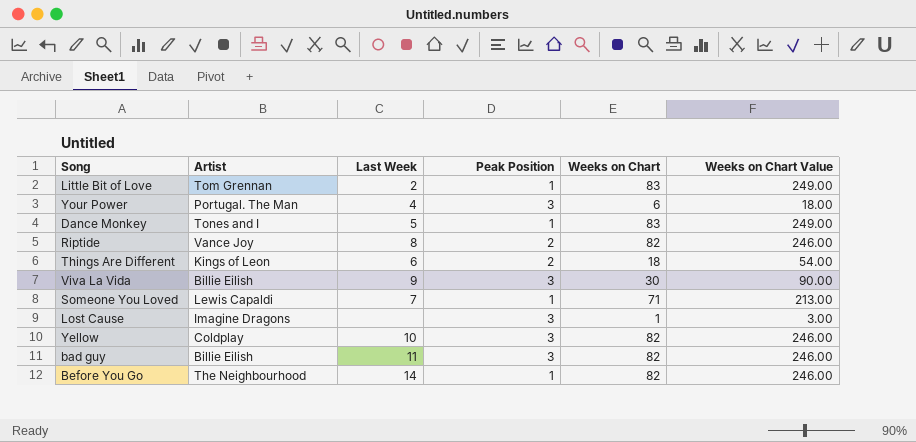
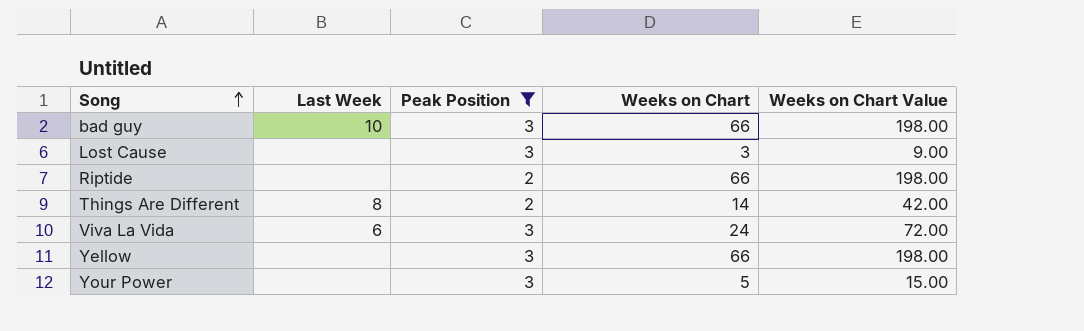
filter: none -> Peak Position != 1
row order: none -> Song ascending
column Artist | position: 2 -> none
bad guy | Last Week: 11 -> 10
bad guy | Weeks on Chart: 82 -> 66
bad guy | Weeks on Chart Value: 246.00 -> 198.00
Lost Cause | Weeks on Chart: 1 -> 3
Lost Cause | Weeks on Chart Value: 3.00 -> 9.00
Riptide | Last Week: 8 -> none
Riptide | Weeks on Chart: 82 -> 66
Riptide | Weeks on Chart Value: 246.00 -> 198.00
Things Are Different | Last Week: 6 -> 8
Things Are Different | Weeks on Chart: 18 -> 14
Things Are Different | Weeks on Chart Value: 54.00 -> 42.00
Viva La Vida | Last Week: 9 -> 6
Viva La Vida | Weeks on Chart: 30 -> 24
Viva La Vida | Weeks on Chart Value: 90.00 -> 72.00
Yellow | Last Week: 10 -> none
Yellow | Weeks on Chart: 82 -> 66
Yellow | Weeks on Chart Value: 246.00 -> 198.00
Your Power | Last Week: 4 -> none
Your Power | Weeks on Chart: 6 -> 5
Your Power | Weeks on Chart Value: 18.00 -> 15.00

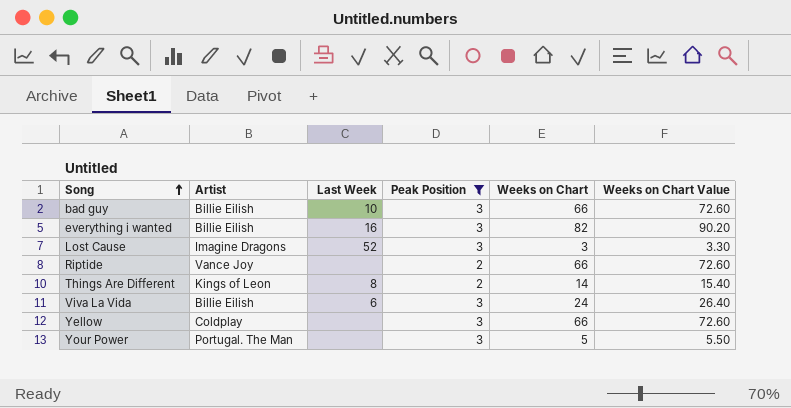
column Artist | position: none -> 2
column Weeks on Chart Value | formula: [Weeks on Chart] * 3 -> [Weeks on Chart] * 1.1
row everything i wanted: none -> Billie Eilish | 16 | 3 | 82 | 90.20
Lost Cause | Last Week: none -> 52

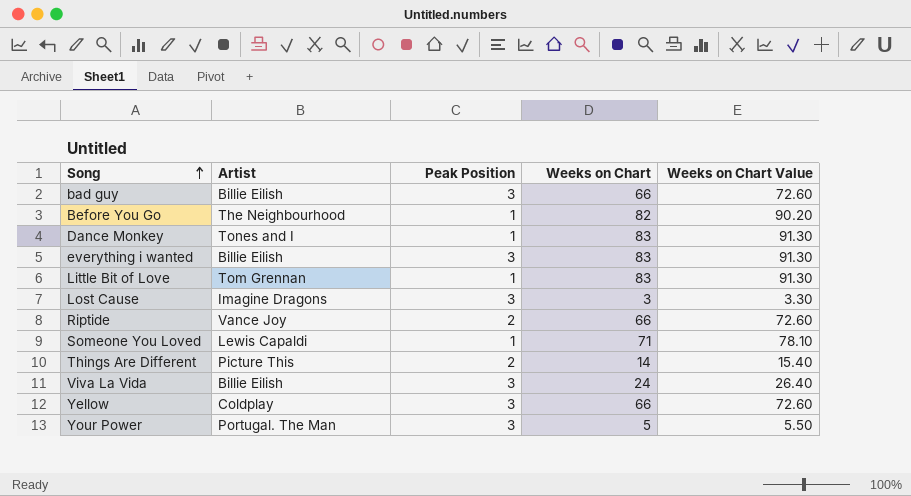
filter: Peak Position != 1 -> none
column Last Week | position: 3 -> none
everything i wanted | Weeks on Chart: 82 -> 83
everything i wanted | Weeks on Chart Value: 90.20 -> 91.30
Things Are Different | Artist: Kings of Leon -> Picture This

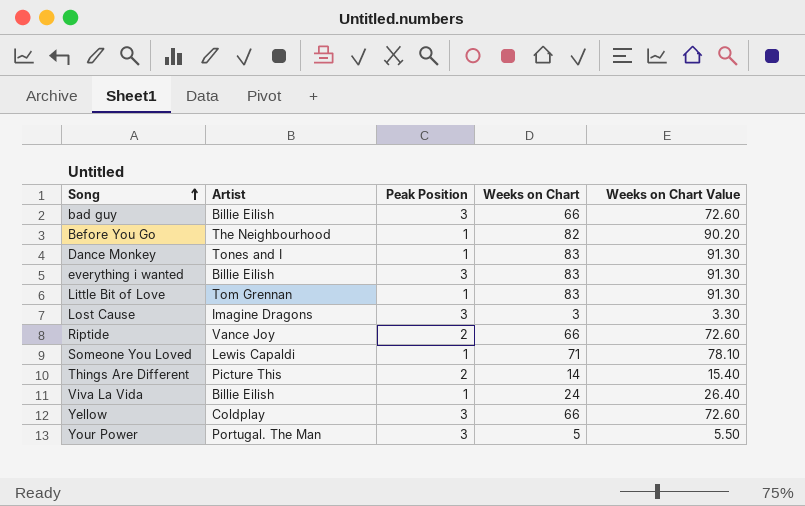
Viva La Vida | Peak Position: 3 -> 1

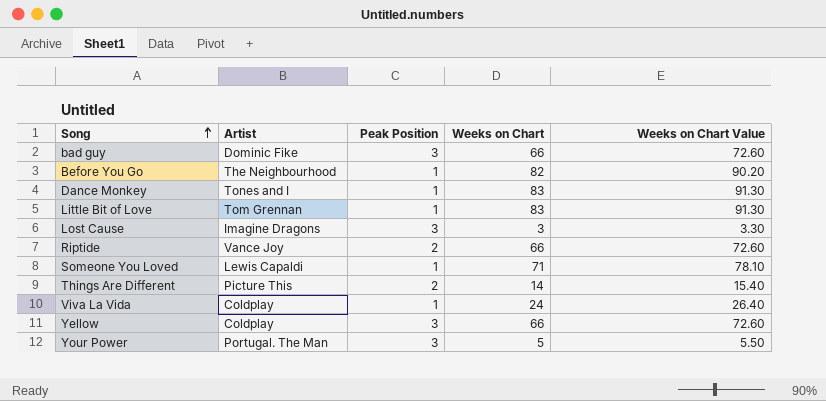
row everything i wanted: Billie Eilish | 3 | 83 | 91.30 -> none
bad guy | Artist: Billie Eilish -> Dominic Fike
Viva La Vida | Artist: Billie Eilish -> Coldplay

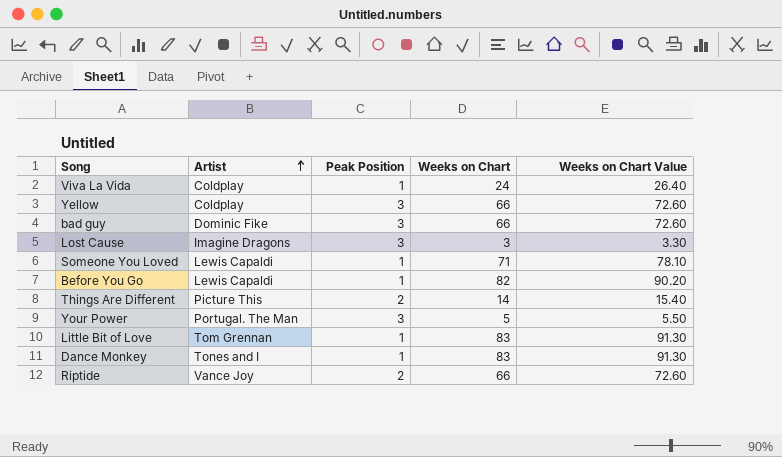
row order: Song ascending -> Artist ascending
Before You Go | Artist: The Neighbourhood -> Lewis Capaldi

